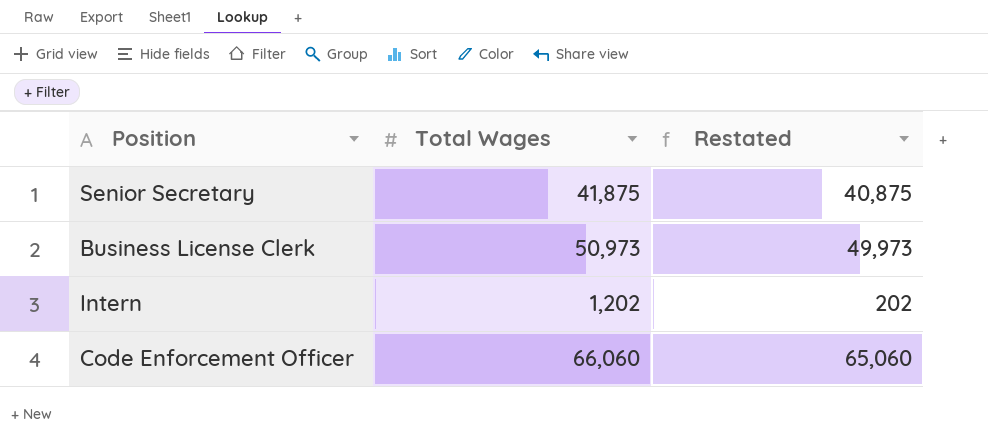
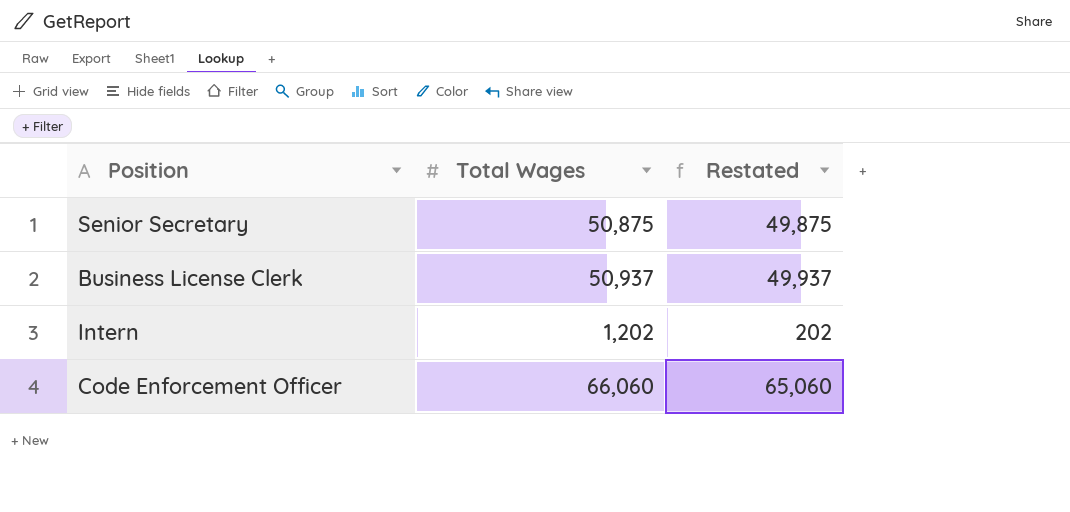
Senior Secretary | Total Wages: 41,875 -> 50,875
Senior Secretary | Restated: 40,875 -> 49,875
Business License Clerk | Total Wages: 50,973 -> 50,937
Business License Clerk | Restated: 49,973 -> 49,937

